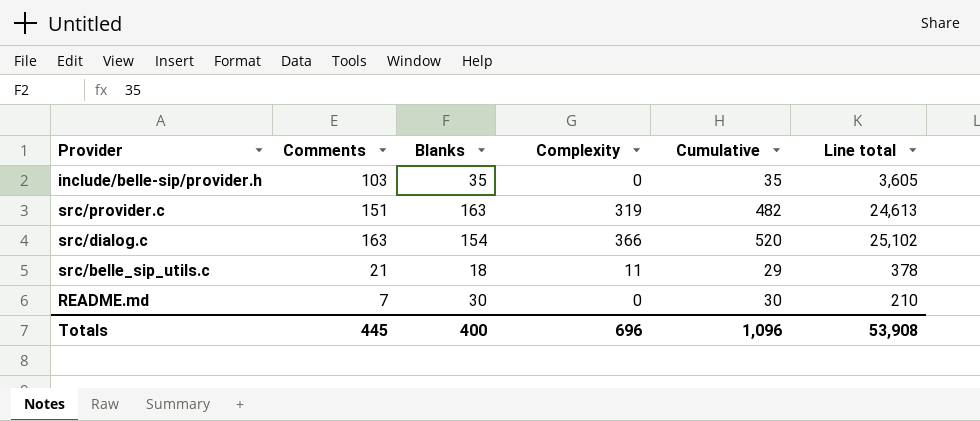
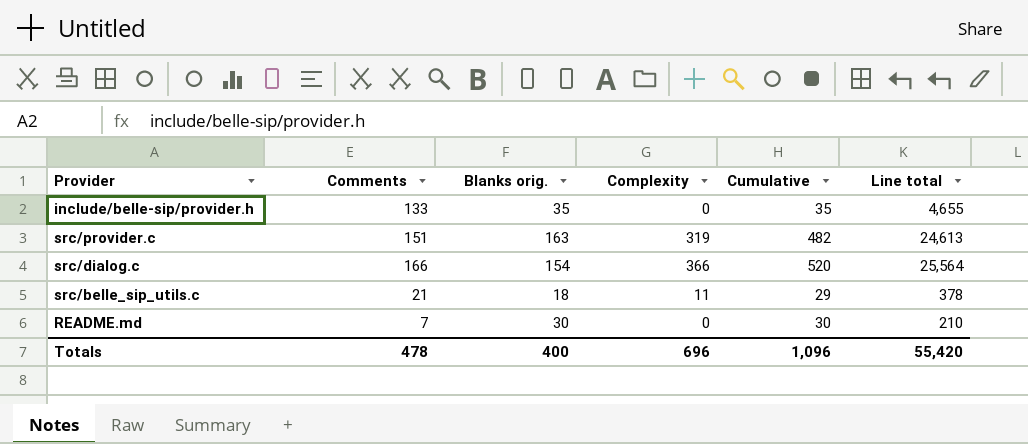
column name: Blanks -> Blanks orig.
include/belle-sip/provider.h | Comments: 103 -> 133
include/belle-sip/provider.h | Line total: 3,605 -> 4,655
src/dialog.c | Comments: 163 -> 166
src/dialog.c | Line total: 25,102 -> 25,564
Totals | Comments: 445 -> 478
Totals | Line total: 53,908 -> 55,420

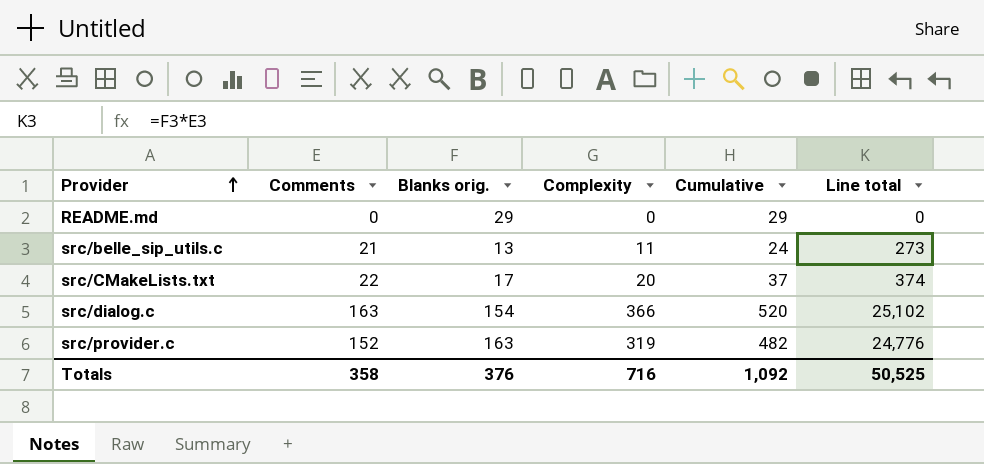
row order: none -> Provider ascending
row include/belle-sip/provider.h: 133 | 35 | 0 | 35 | 4,655 -> none
README.md | Comments: 7 -> 0
README.md | Blanks orig.: 30 -> 29
README.md | Cumulative: 30 -> 29
README.md | Line total: 210 -> 0
src/belle_sip_utils.c | Blanks orig.: 18 -> 13
src/belle_sip_utils.c | Cumulative: 29 -> 24
src/belle_sip_utils.c | Line total: 378 -> 273
row src/CMakeLists.txt: none -> 22 | 17 | 20 | 37 | 374
src/dialog.c | Comments: 166 -> 163
src/dialog.c | Line total: 25,564 -> 25,102
src/provider.c | Comments: 151 -> 152
src/provider.c | Line total: 24,613 -> 24,776
Totals | Comments: 478 -> 358
Totals | Blanks orig.: 400 -> 376
Totals | Complexity: 696 -> 716
Totals | Cumulative: 1,096 -> 1,092
Totals | Line total: 55,420 -> 50,525

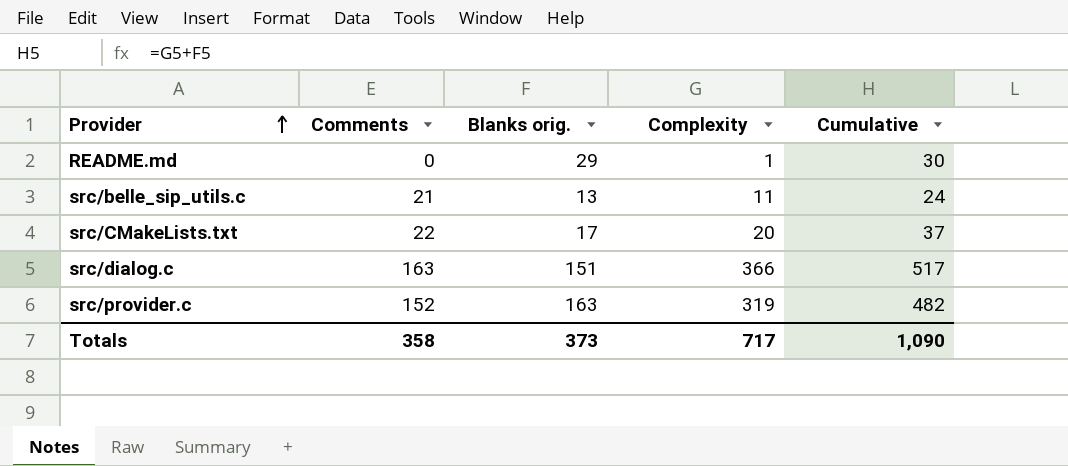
column Line total | formula: [Comments] * [Blanks orig.] -> none
README.md | Complexity: 0 -> 1
README.md | Cumulative: 29 -> 30
src/dialog.c | Blanks orig.: 154 -> 151
src/dialog.c | Cumulative: 520 -> 517
Totals | Blanks orig.: 376 -> 373
Totals | Complexity: 716 -> 717
Totals | Cumulative: 1,092 -> 1,090

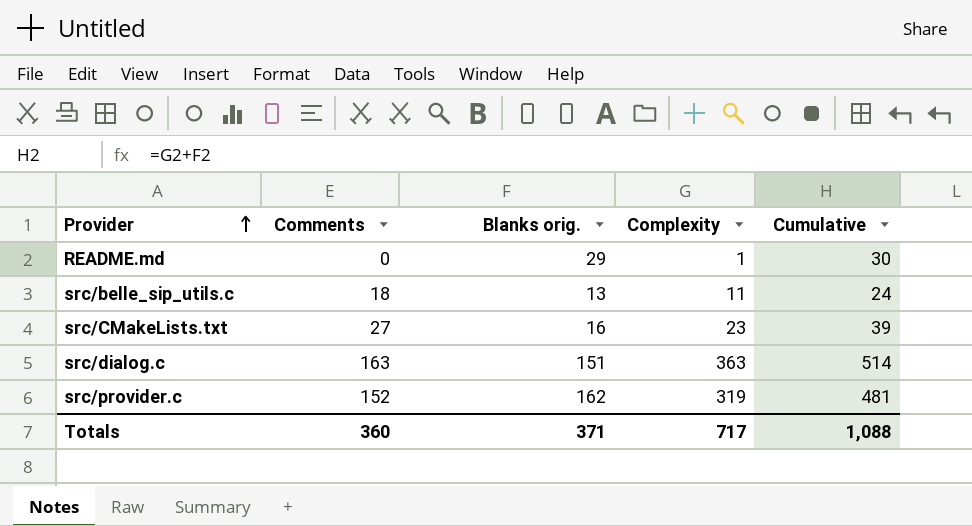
src/belle_sip_utils.c | Comments: 21 -> 18
src/CMakeLists.txt | Comments: 22 -> 27
src/CMakeLists.txt | Blanks orig.: 17 -> 16
src/CMakeLists.txt | Complexity: 20 -> 23
src/CMakeLists.txt | Cumulative: 37 -> 39
src/dialog.c | Complexity: 366 -> 363
src/dialog.c | Cumulative: 517 -> 514
src/provider.c | Blanks orig.: 163 -> 162
src/provider.c | Cumulative: 482 -> 481
Totals | Comments: 358 -> 360
Totals | Blanks orig.: 373 -> 371
Totals | Cumulative: 1,090 -> 1,088

